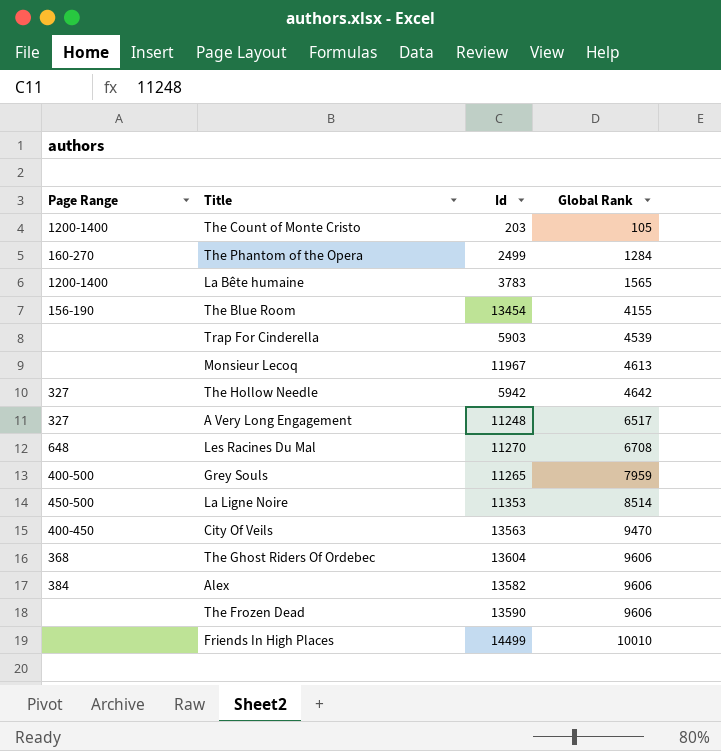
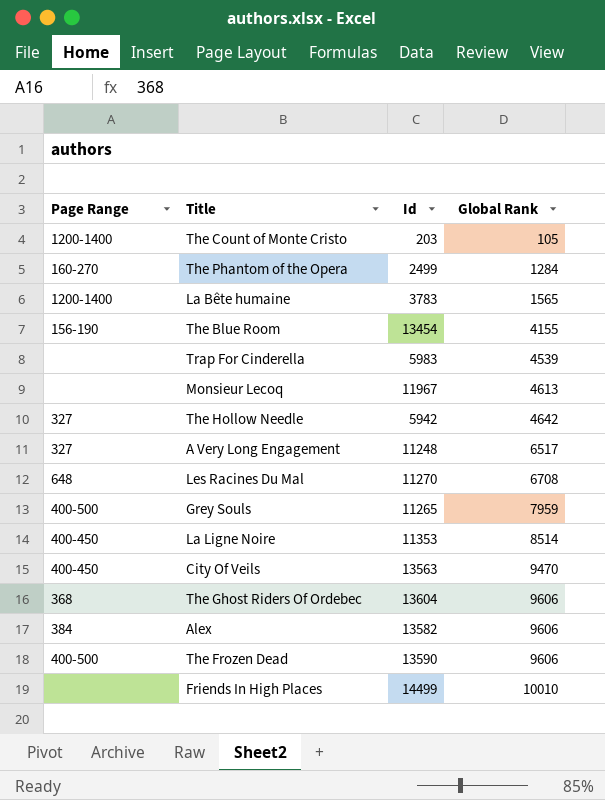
Trap For Cinderella | Id: 5903 -> 5983
La Ligne Noire | Page Range: 450-500 -> 400-450
The Frozen Dead | Page Range: none -> 400-500

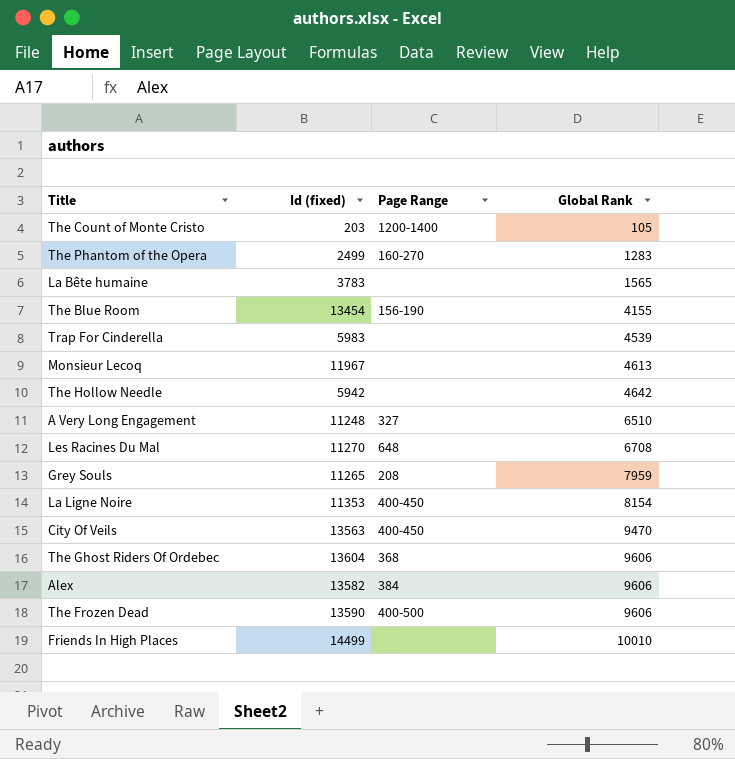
column name: Id -> Id (fixed)
column Page Range | position: 1 -> 3
The Phantom of the Opera | Global Rank: 1284 -> 1283
La Bête humaine | Page Range: 1200-1400 -> none
The Hollow Needle | Page Range: 327 -> none
A Very Long Engagement | Global Rank: 6517 -> 6510
Grey Souls | Page Range: 400-500 -> 208
La Ligne Noire | Global Rank: 8514 -> 8154

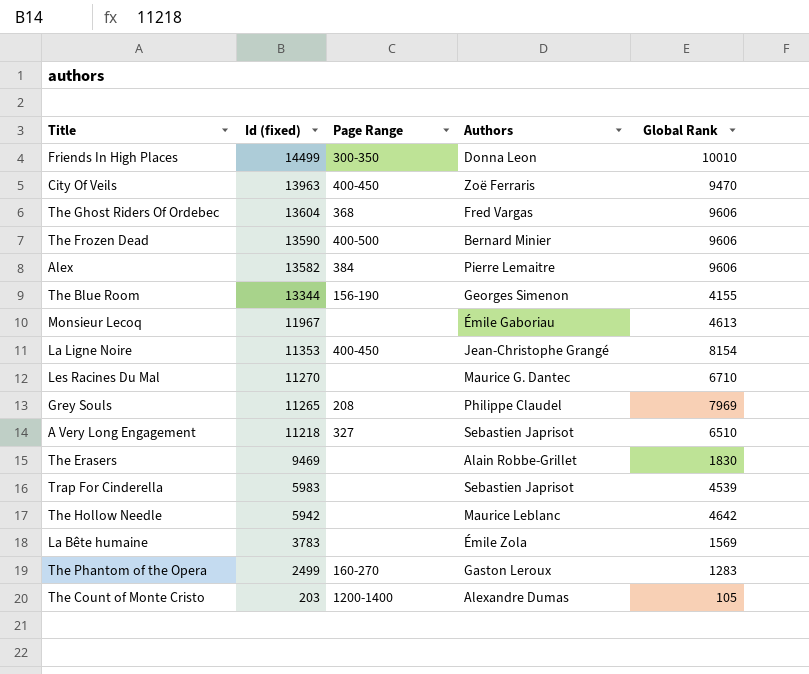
row order: Global Rank ascending -> Id (fixed) descending
column Authors | position: none -> 4
Friends In High Places | Page Range: none -> 300-350
City Of Veils | Id (fixed): 13563 -> 13963
The Blue Room | Id (fixed): 13454 -> 13344
Les Racines Du Mal | Page Range: 648 -> none
Les Racines Du Mal | Global Rank: 6708 -> 6710
Grey Souls | Global Rank: 7959 -> 7969
A Very Long Engagement | Id (fixed): 11248 -> 11218
row The Erasers: none -> 9469 | none | Alain Robbe-Grillet | 1830
La Bête humaine | Global Rank: 1565 -> 1569

